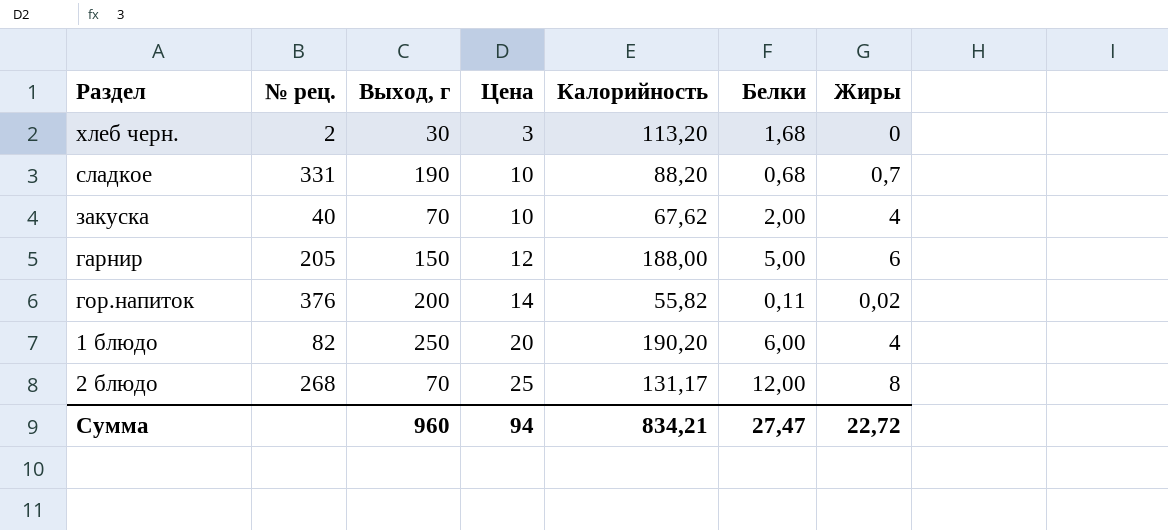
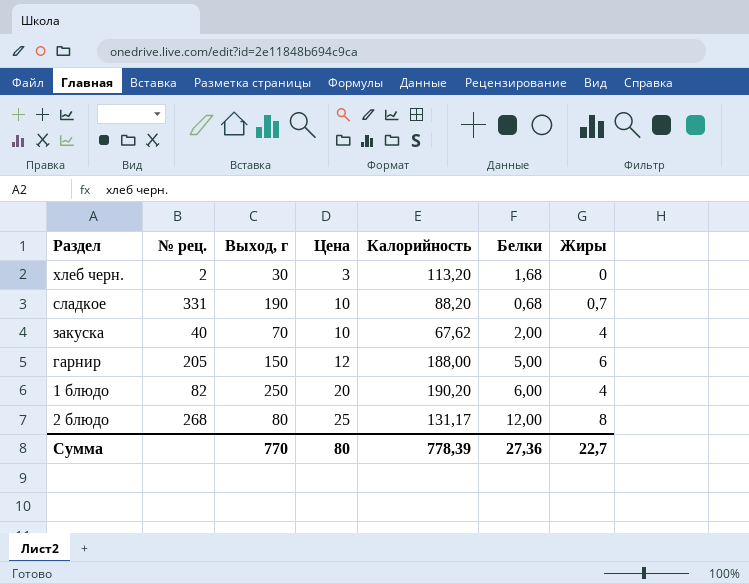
row гор.напиток: 376 | 200 | 14 | 55,82 | 0,11 | 0,02 -> none
2 блюдо | Выход, г: 70 -> 80
Сумма | Выход, г: 960 -> 770
Сумма | Цена: 94 -> 80
Сумма | Калорийность: 834,21 -> 778,39
Сумма | Белки: 27,47 -> 27,36
Сумма | Жиры: 22,72 -> 22,7

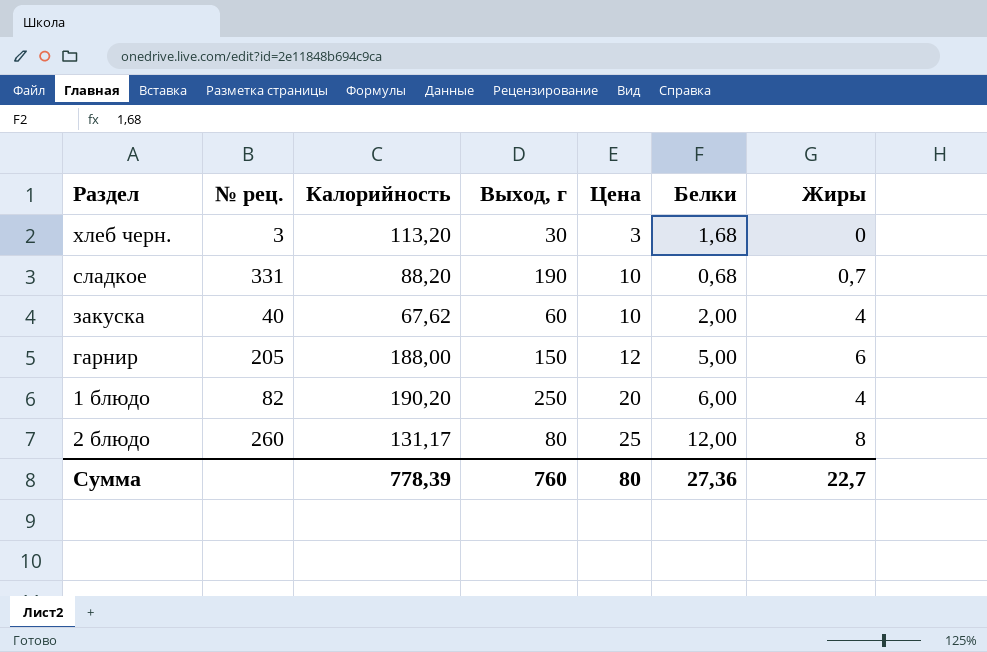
column Калорийность | position: 5 -> 3
хлеб черн. | № рец.: 2 -> 3
закуска | Выход, г: 70 -> 60
2 блюдо | № рец.: 268 -> 260
Сумма | Выход, г: 770 -> 760

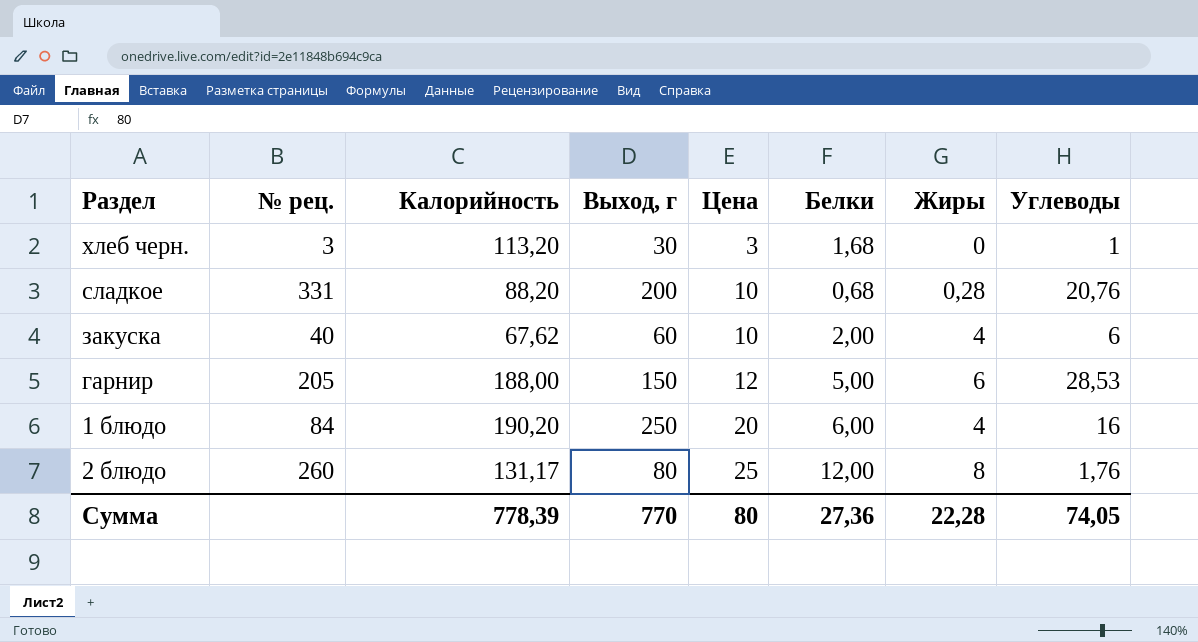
column Углеводы | position: none -> 8
сладкое | Выход, г: 190 -> 200
сладкое | Жиры: 0,7 -> 0,28
1 блюдо | № рец.: 82 -> 84
Сумма | Выход, г: 760 -> 770
Сумма | Жиры: 22,7 -> 22,28

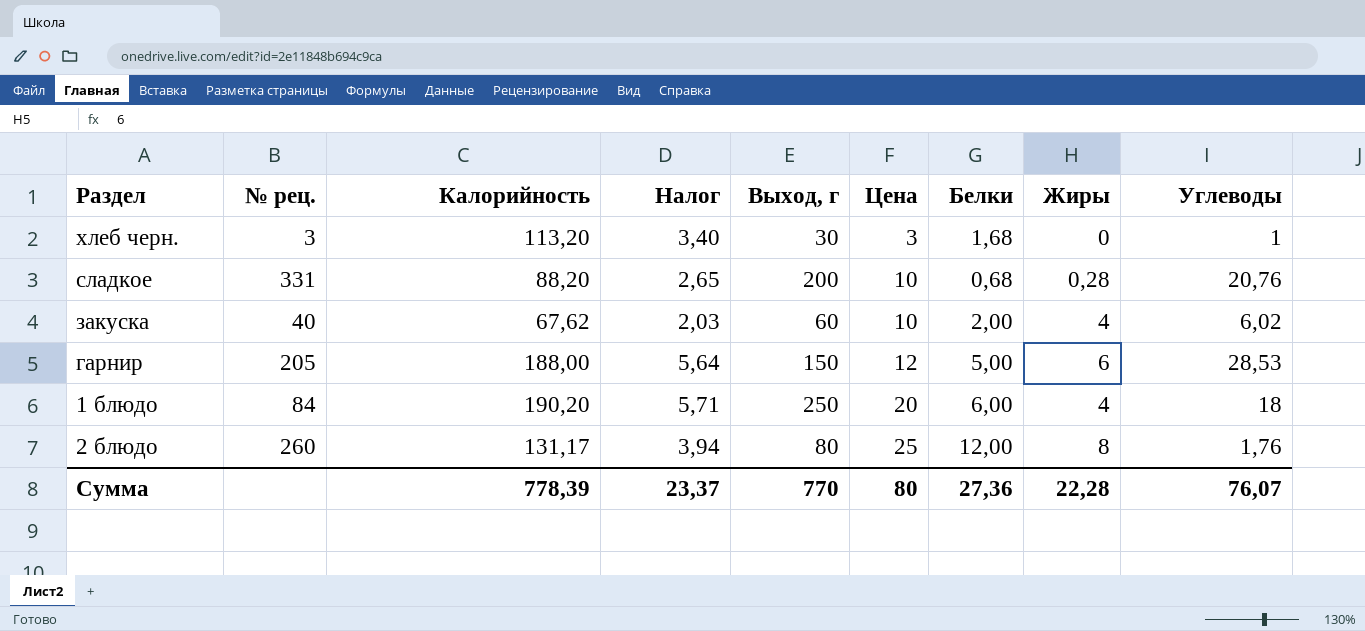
column Налог | formula: none -> [Калорийность] * 0,03
закуска | Углеводы: 6 -> 6,02
1 блюдо | Углеводы: 16 -> 18
Сумма | Углеводы: 74,05 -> 76,07

